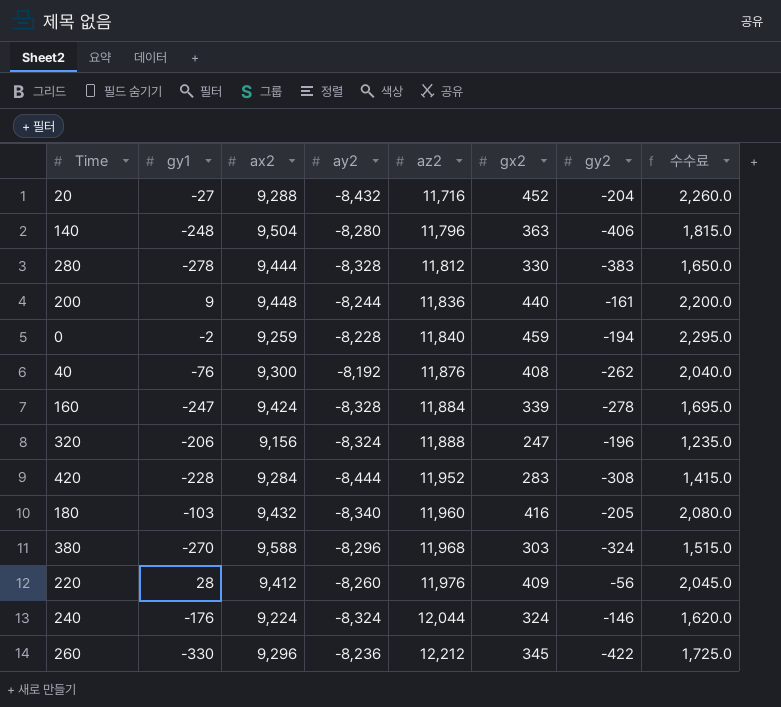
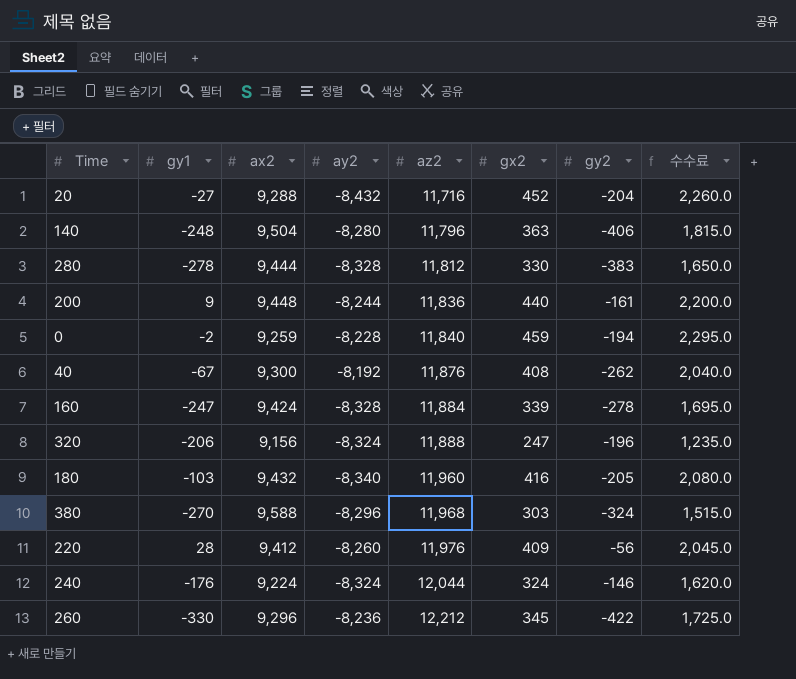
row 420: -228 | 9,284 | -8,444 | 11,952 | 283 | -308 | 1,415.0 -> none
40 | gy1: -76 -> -67

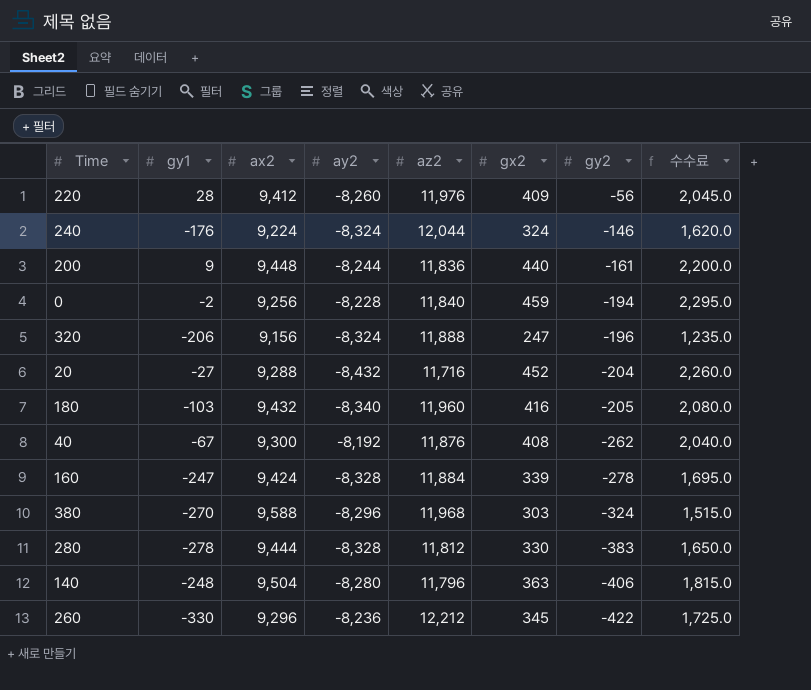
row order: az2 ascending -> gy2 descending
0 | ax2: 9,259 -> 9,256

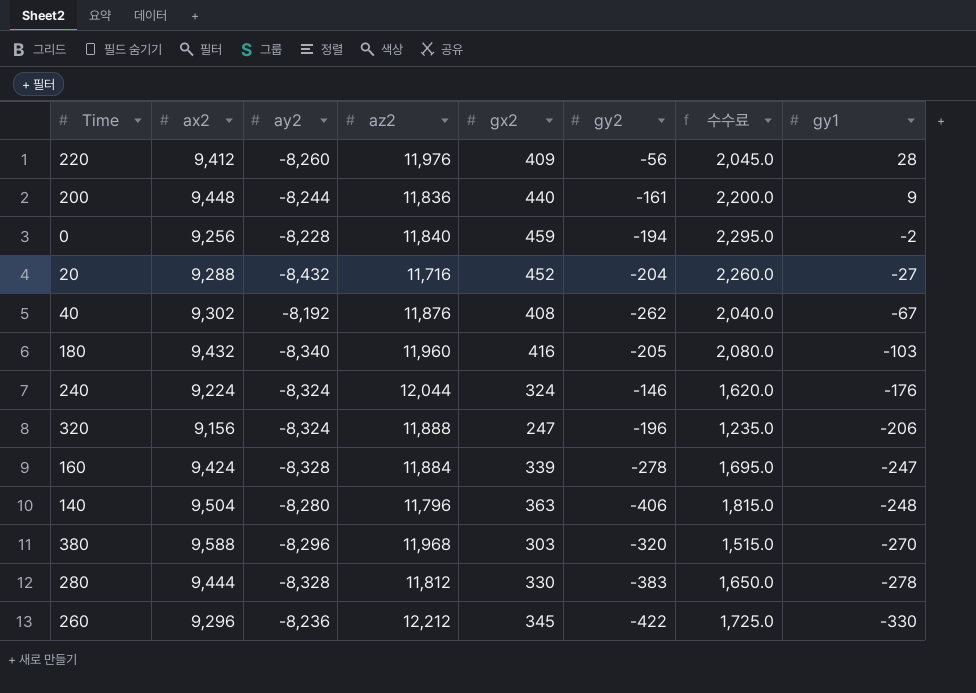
row order: gy2 descending -> gy1 descending
column gy1 | position: 2 -> 8
40 | ax2: 9,300 -> 9,302
380 | gy2: -324 -> -320

